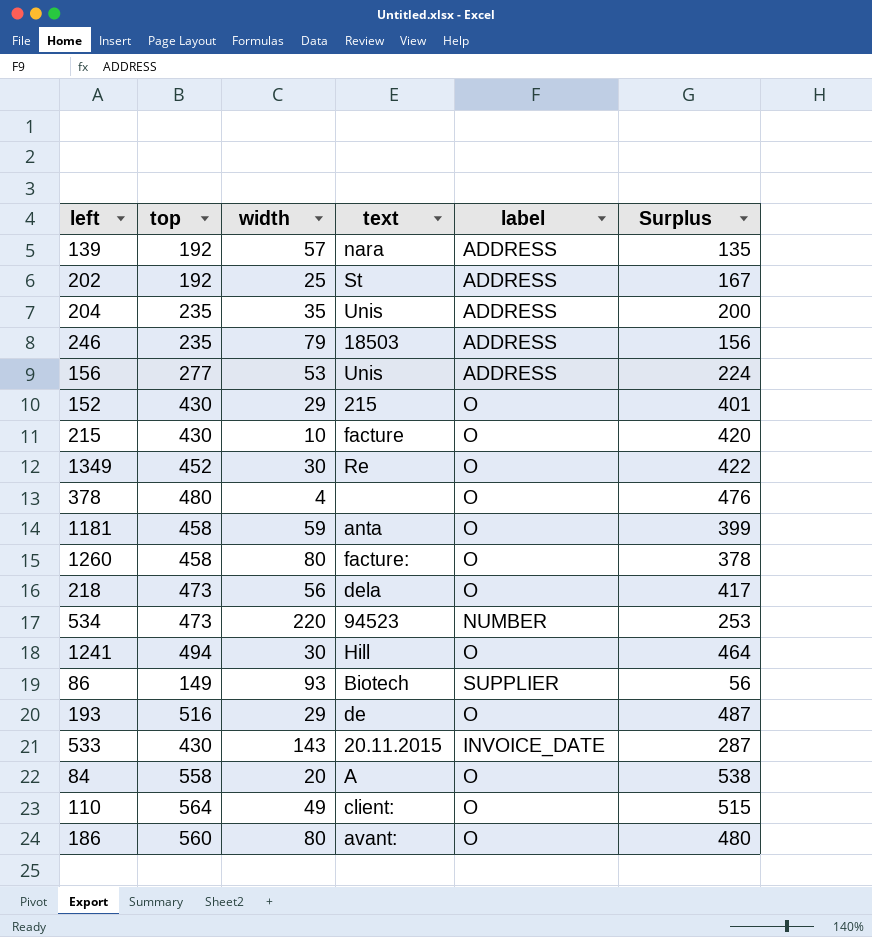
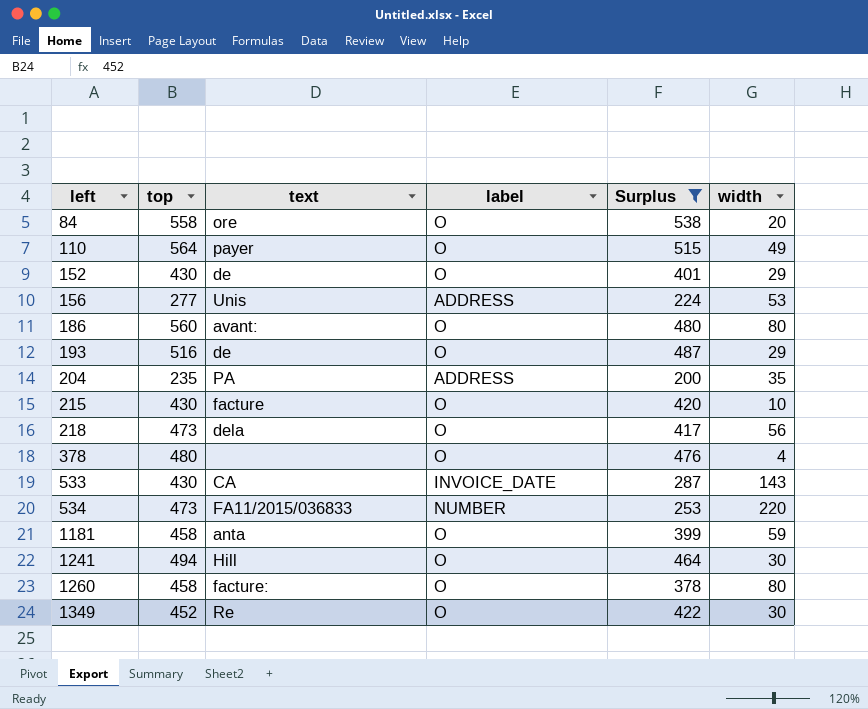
filter: none -> Surplus >= 200
row order: none -> left ascending
column width | position: 3 -> 6
84 | text: A -> ore
110 | text: client: -> payer
152 | text: 215 -> de
204 | text: Unis -> PA
533 | text: 20.11.2015 -> CA
534 | text: 94523 -> FA11/2015/036833

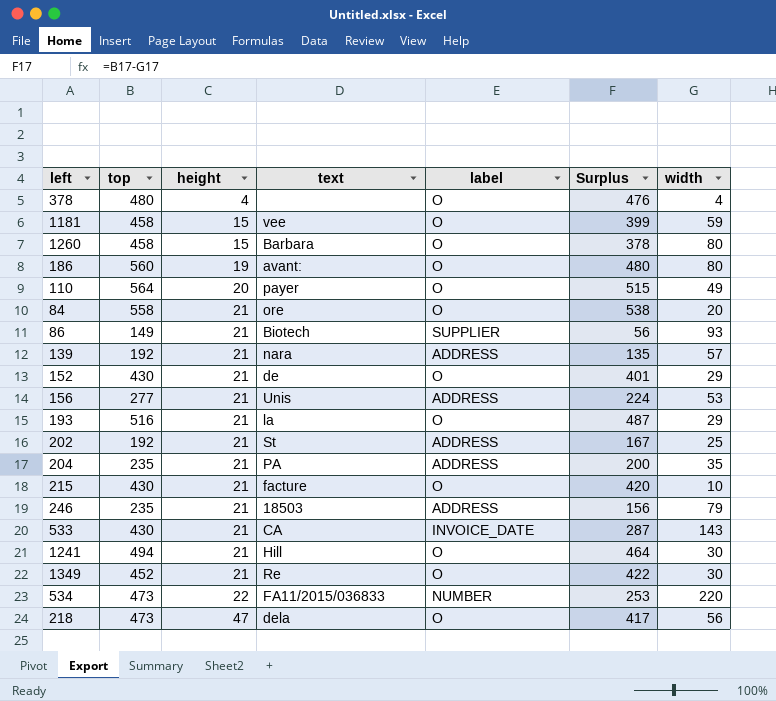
filter: Surplus >= 200 -> none
row order: left ascending -> height ascending
column height | position: none -> 3
1181 | text: anta -> vee
1260 | text: facture: -> Barbara
193 | text: de -> la

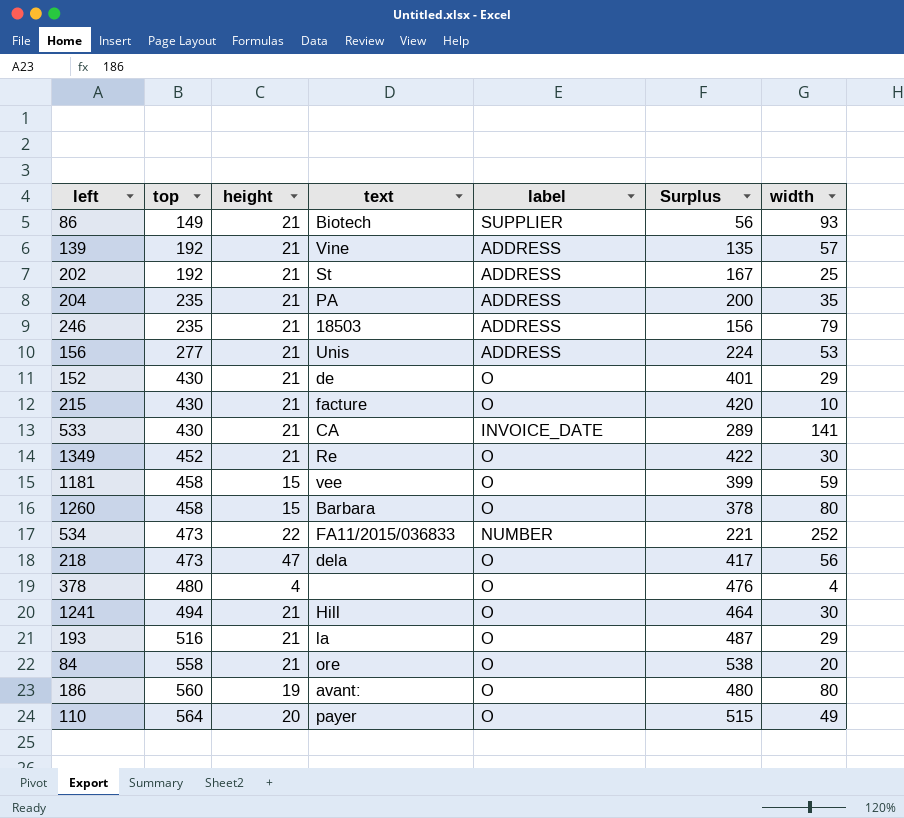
row order: height ascending -> top ascending
139 | text: nara -> Vine
533 | Surplus: 287 -> 289
533 | width: 143 -> 141
534 | Surplus: 253 -> 221
534 | width: 220 -> 252

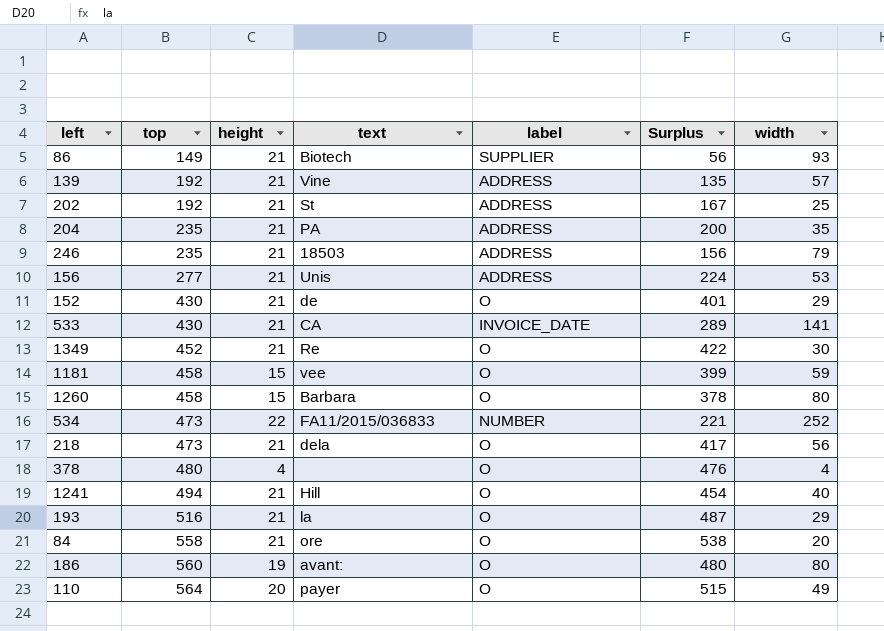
row 215: 430 | 21 | facture | O | 420 | 10 -> none
218 | height: 47 -> 21
1241 | Surplus: 464 -> 454
1241 | width: 30 -> 40

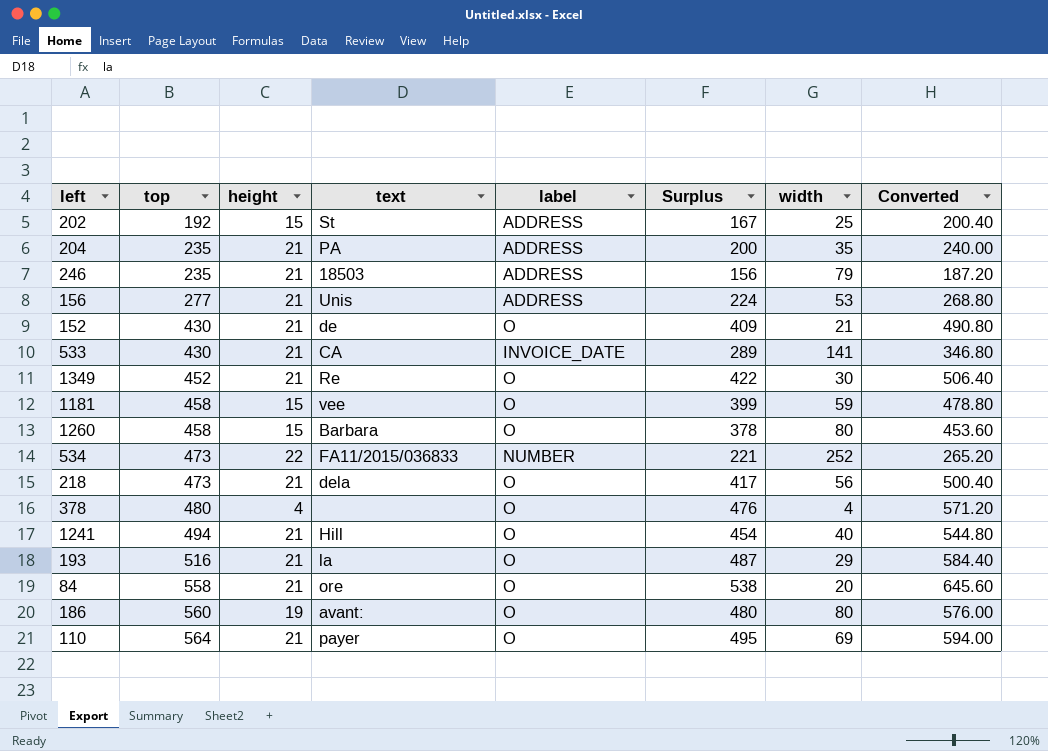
column Converted | formula: none -> [Surplus] * 1.2
row 86: 149 | 21 | Biotech | SUPPLIER | 56 | 93 -> none
row 139: 192 | 21 | Vine | ADDRESS | 135 | 57 -> none
202 | height: 21 -> 15
152 | Surplus: 401 -> 409
152 | width: 29 -> 21
110 | height: 20 -> 21
110 | Surplus: 515 -> 495
110 | width: 49 -> 69

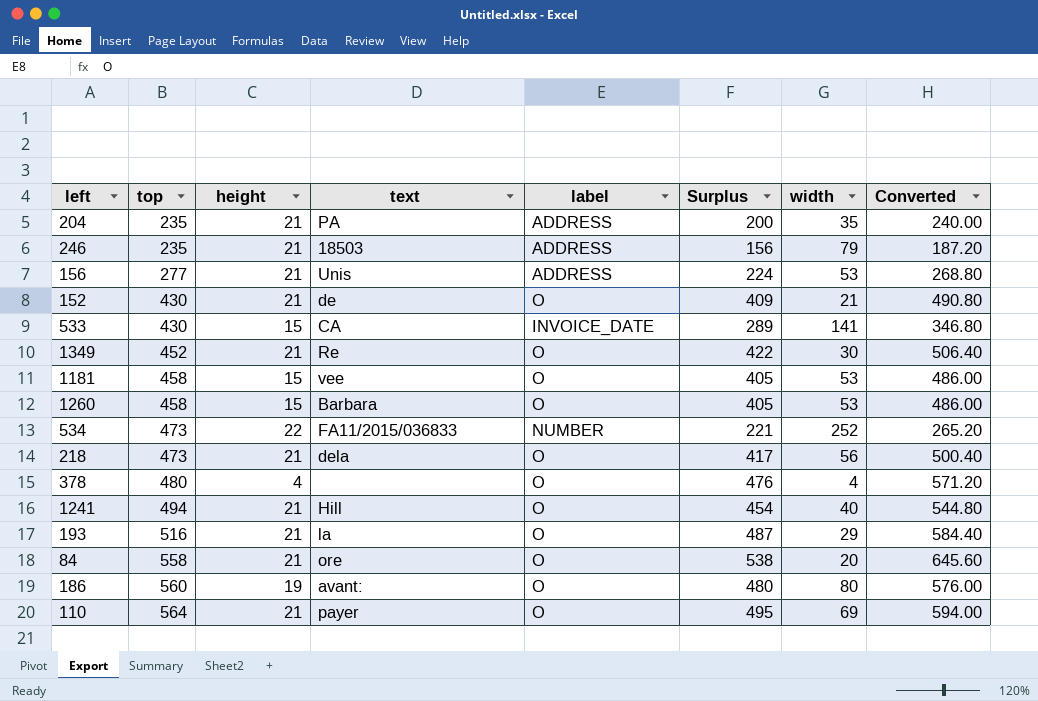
row 202: 192 | 15 | St | ADDRESS | 167 | 25 | 200.40 -> none
533 | height: 21 -> 15
1181 | Surplus: 399 -> 405
1181 | width: 59 -> 53
1181 | Converted: 478.80 -> 486.00
1260 | Surplus: 378 -> 405
1260 | width: 80 -> 53
1260 | Converted: 453.60 -> 486.00

